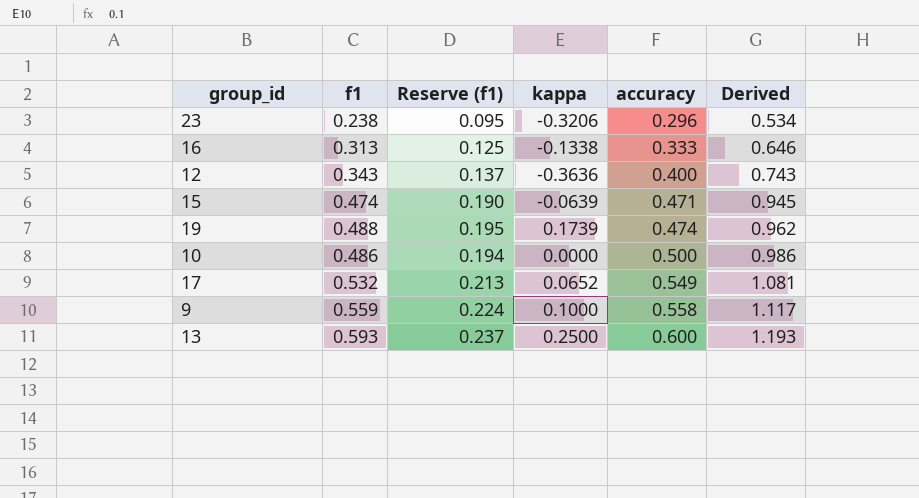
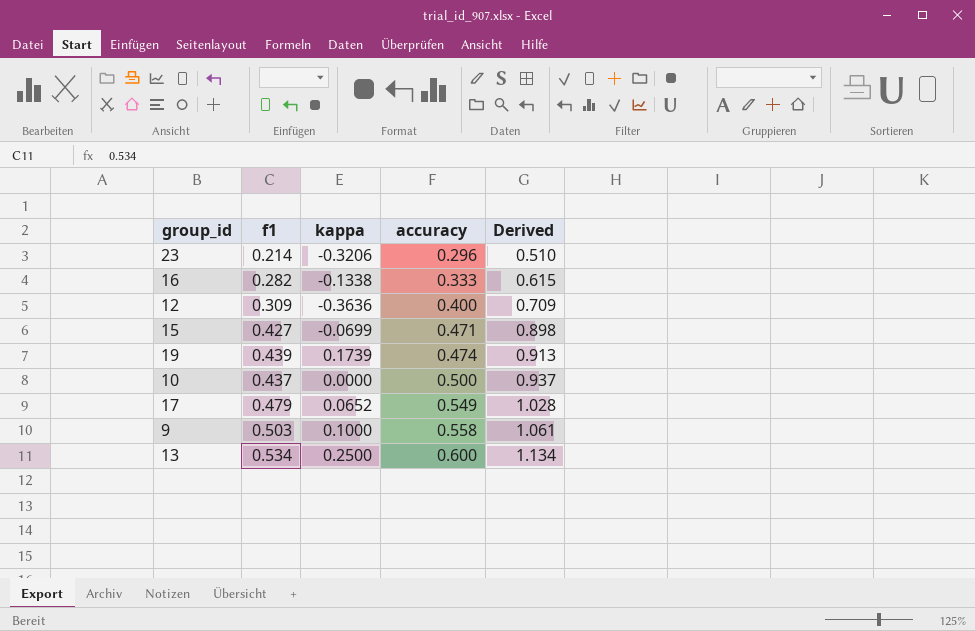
column Reserve (f1) | formula: [f1] * 0.4 -> none
23 | f1: 0.238 -> 0.214
23 | Derived: 0.534 -> 0.510
16 | f1: 0.313 -> 0.282
16 | Derived: 0.646 -> 0.615
12 | f1: 0.343 -> 0.309
12 | Derived: 0.743 -> 0.709
15 | f1: 0.474 -> 0.427
15 | kappa: -0.0639 -> -0.0699
15 | Derived: 0.945 -> 0.898
19 | f1: 0.488 -> 0.439
19 | Derived: 0.962 -> 0.913
10 | f1: 0.486 -> 0.437
10 | Derived: 0.986 -> 0.937
17 | f1: 0.532 -> 0.479
17 | Derived: 1.081 -> 1.028
9 | f1: 0.559 -> 0.503
9 | Derived: 1.117 -> 1.061
13 | f1: 0.593 -> 0.534
13 | Derived: 1.193 -> 1.134

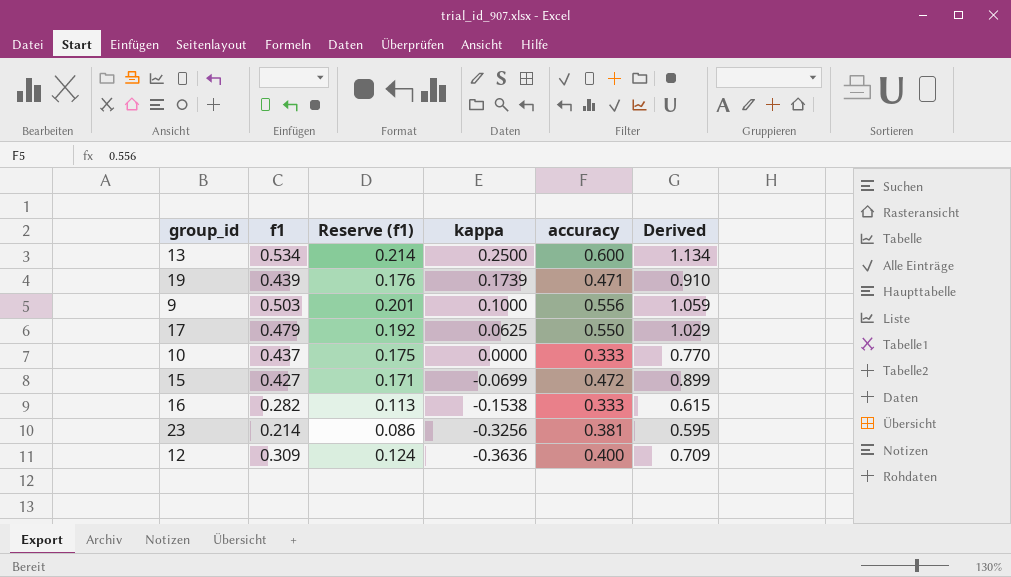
row order: accuracy ascending -> kappa descending
column Reserve (f1) | formula: none -> [f1] * 0.4
19 | accuracy: 0.474 -> 0.471
19 | Derived: 0.913 -> 0.910
9 | accuracy: 0.558 -> 0.556
9 | Derived: 1.061 -> 1.059
17 | kappa: 0.0652 -> 0.0625
17 | accuracy: 0.549 -> 0.550
17 | Derived: 1.028 -> 1.029
10 | accuracy: 0.500 -> 0.333
10 | Derived: 0.937 -> 0.770
15 | accuracy: 0.471 -> 0.472
15 | Derived: 0.898 -> 0.899
16 | kappa: -0.1338 -> -0.1538
23 | kappa: -0.3206 -> -0.3256
23 | accuracy: 0.296 -> 0.381
23 | Derived: 0.510 -> 0.595

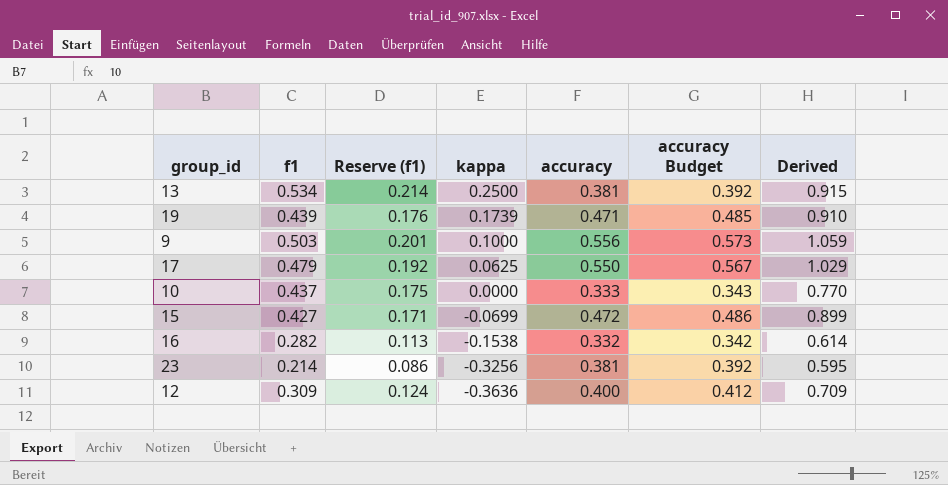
column accuracy Budget | formula: none -> [accuracy] * 1.03
13 | accuracy: 0.600 -> 0.381
13 | Derived: 1.134 -> 0.915
16 | accuracy: 0.333 -> 0.332
16 | Derived: 0.615 -> 0.614

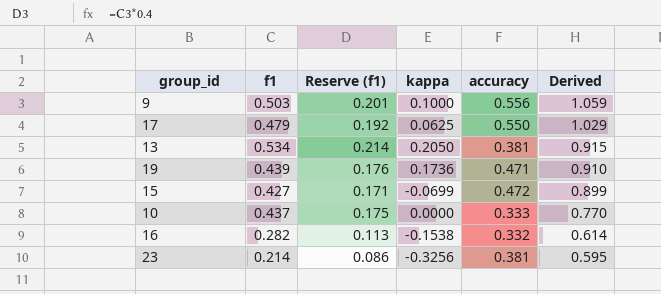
row order: kappa descending -> Derived descending
column accuracy Budget | formula: [accuracy] * 1.03 -> none
row 12: 0.309 | 0.124 | -0.3636 | 0.400 | 0.412 | 0.709 -> none
13 | kappa: 0.2500 -> 0.2050
19 | kappa: 0.1739 -> 0.1736

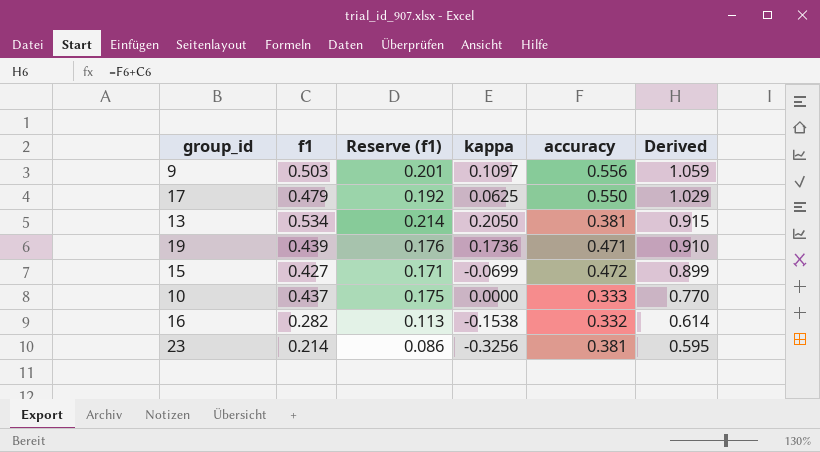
9 | kappa: 0.1000 -> 0.1097

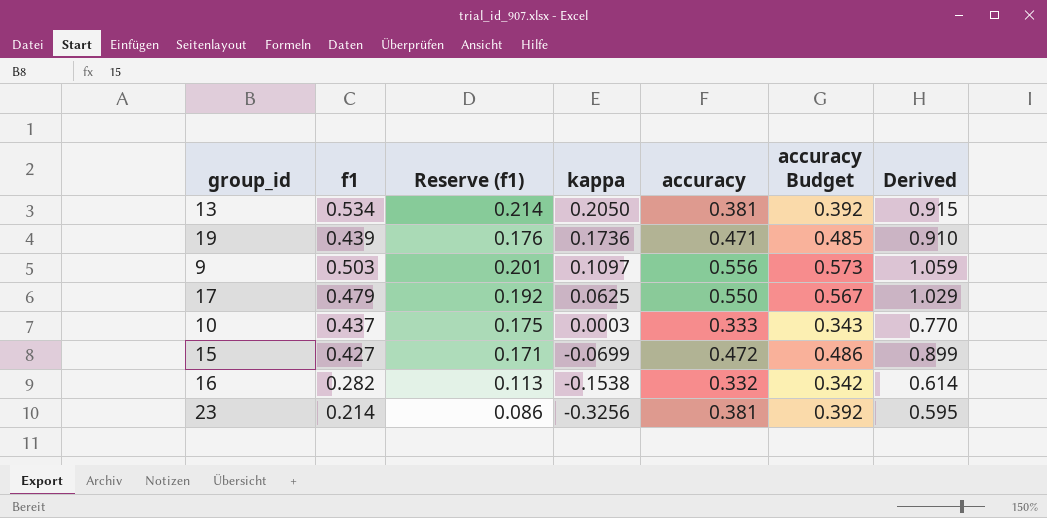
row order: Derived descending -> kappa descending
column accuracy Budget | formula: none -> [accuracy] * 1.03
10 | kappa: 0.0000 -> 0.0003

